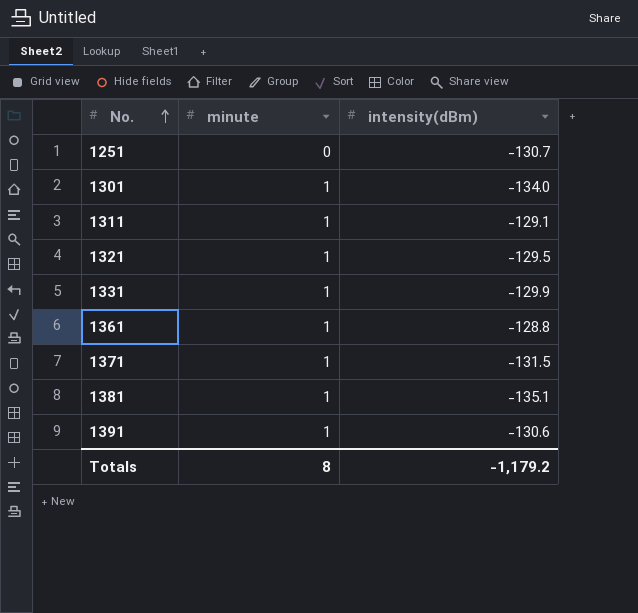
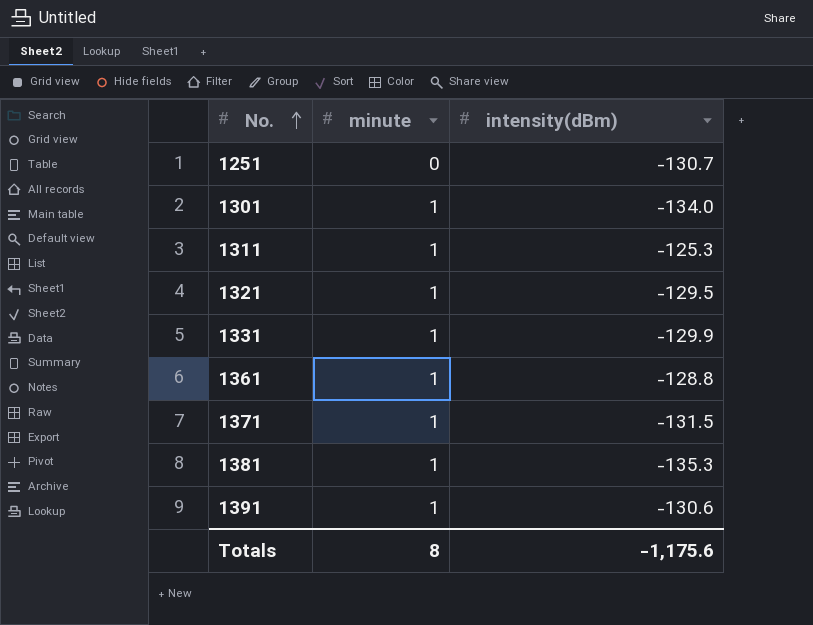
1311 | intensity(dBm): -129.1 -> -125.3
1381 | intensity(dBm): -135.1 -> -135.3
Totals | intensity(dBm): -1,179.2 -> -1,175.6

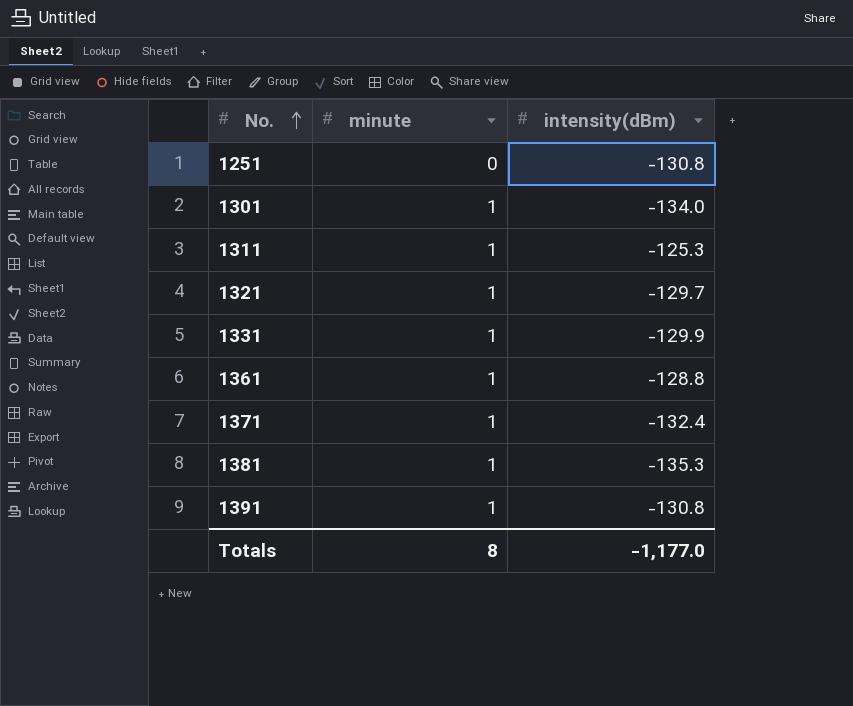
1251 | intensity(dBm): -130.7 -> -130.8
1321 | intensity(dBm): -129.5 -> -129.7
1371 | intensity(dBm): -131.5 -> -132.4
1391 | intensity(dBm): -130.6 -> -130.8
Totals | intensity(dBm): -1,175.6 -> -1,177.0

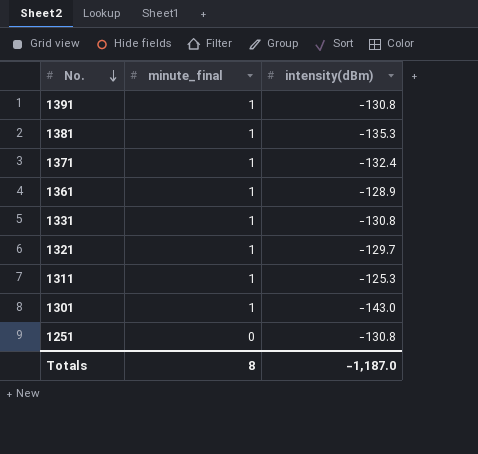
row order: No. ascending -> No. descending
column name: minute -> minute_final
1361 | intensity(dBm): -128.8 -> -128.9
1331 | intensity(dBm): -129.9 -> -130.8
1301 | intensity(dBm): -134.0 -> -143.0
Totals | intensity(dBm): -1,177.0 -> -1,187.0

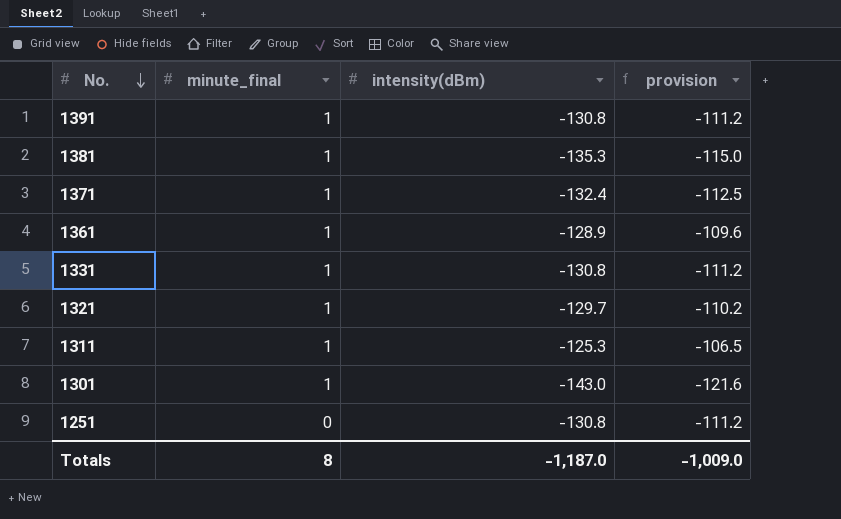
column provision | formula: none -> [intensity(dBm)] * 0.85

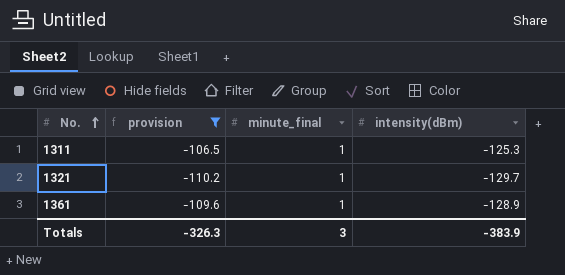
filter: none -> provision >= -110.2
row order: No. descending -> No. ascending
column provision | position: 4 -> 2
Totals | provision: -1,009.0 -> -326.3
Totals | minute_final: 8 -> 3
Totals | intensity(dBm): -1,187.0 -> -383.9

